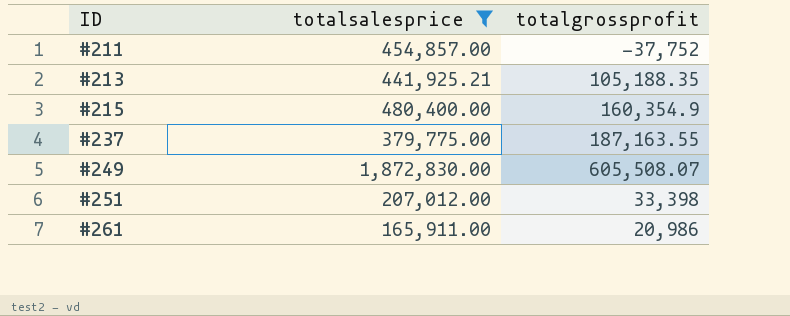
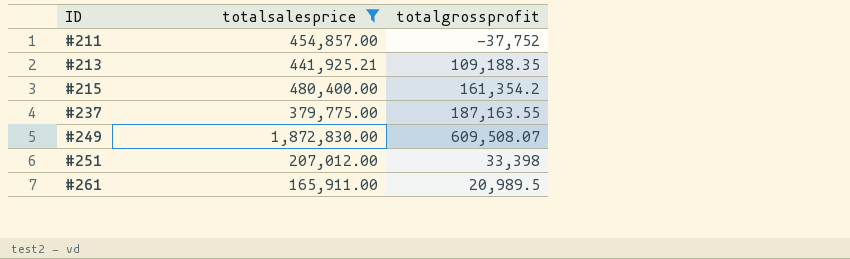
#213 | totalgrossprofit: 105,188.35 -> 109,188.35
#215 | totalgrossprofit: 160,354.9 -> 161,354.2
#249 | totalgrossprofit: 605,508.07 -> 609,508.07
#261 | totalgrossprofit: 20,986 -> 20,989.5

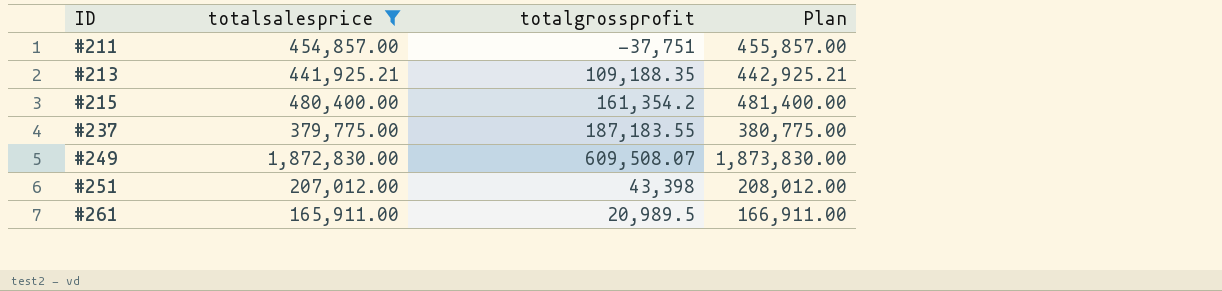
column Plan | formula: none -> [totalsalesprice] + 1000
#211 | totalgrossprofit: -37,752 -> -37,751
#237 | totalgrossprofit: 187,163.55 -> 187,183.55
#251 | totalgrossprofit: 33,398 -> 43,398

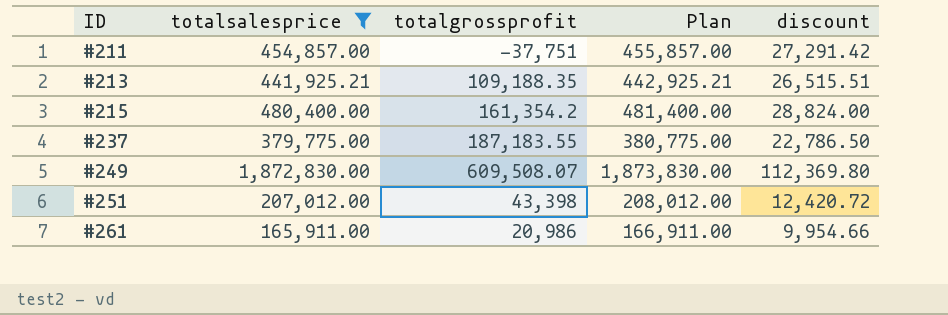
column discount | formula: none -> [totalsalesprice] * 0.06
#261 | totalgrossprofit: 20,989.5 -> 20,986

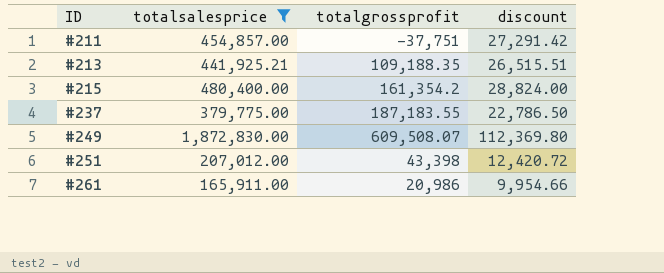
column Plan | formula: [totalsalesprice] + 1000 -> none

